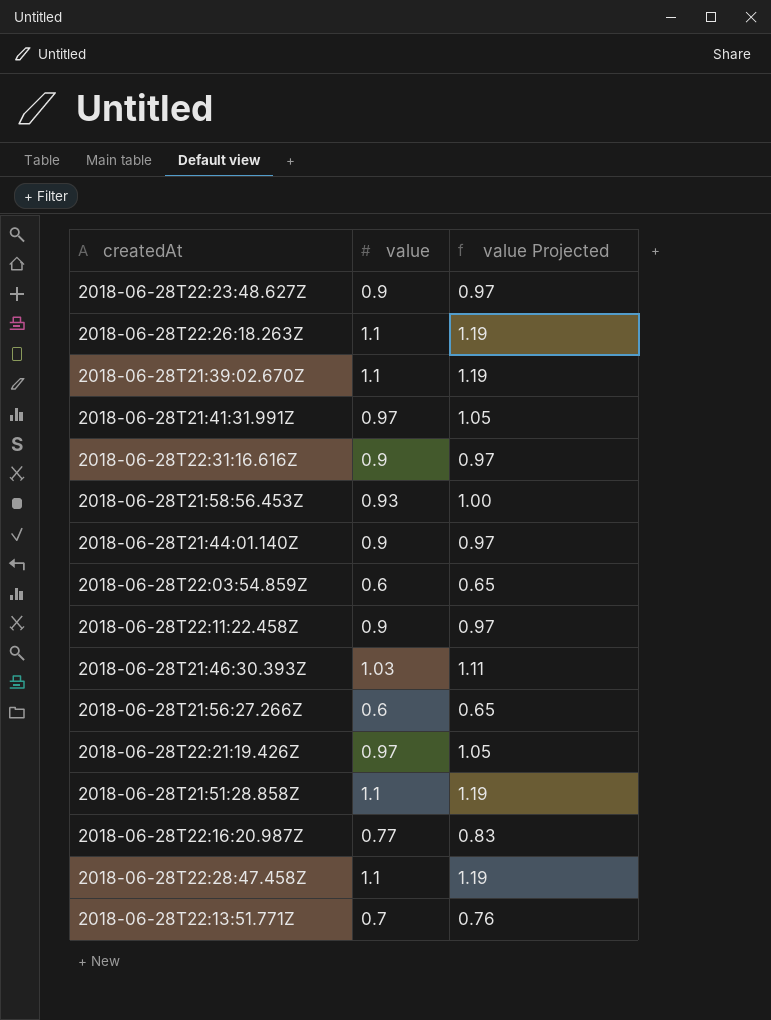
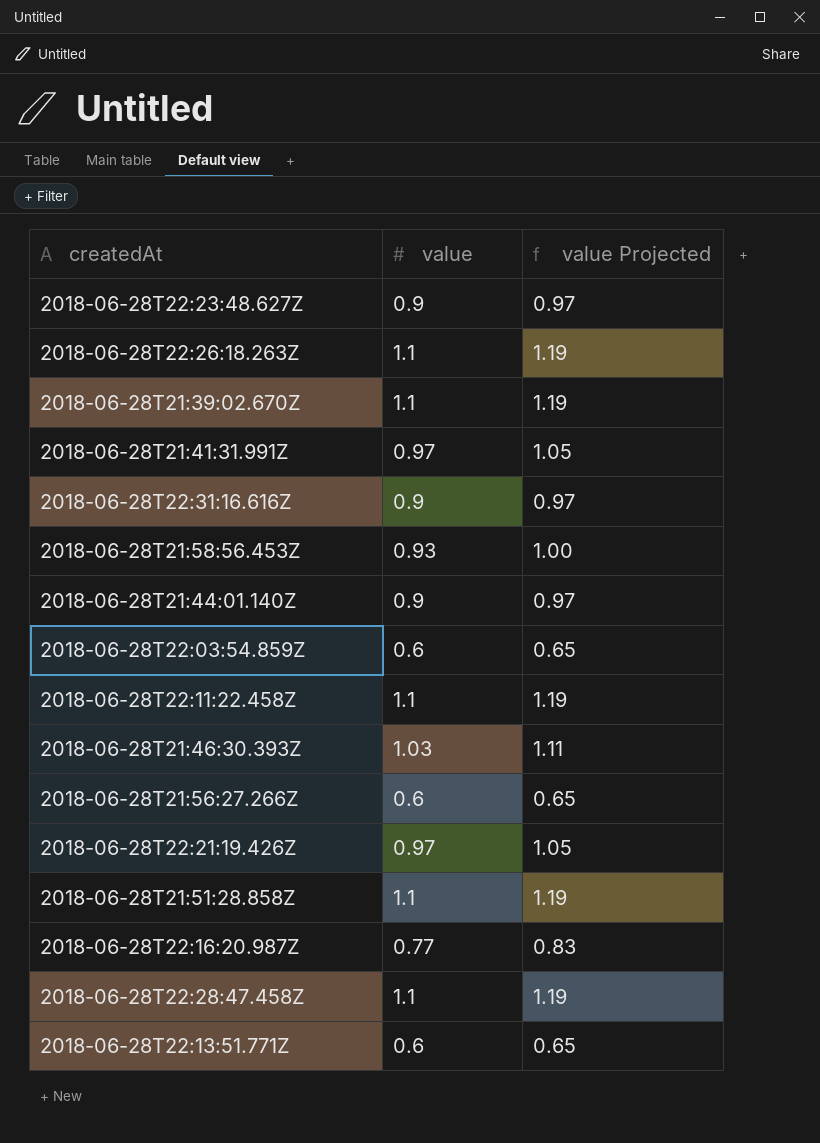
2018-06-28T22:11:22.458Z | value: 0.9 -> 1.1
2018-06-28T22:11:22.458Z | value Projected: 0.97 -> 1.19
2018-06-28T22:13:51.771Z | value: 0.7 -> 0.6
2018-06-28T22:13:51.771Z | value Projected: 0.76 -> 0.65

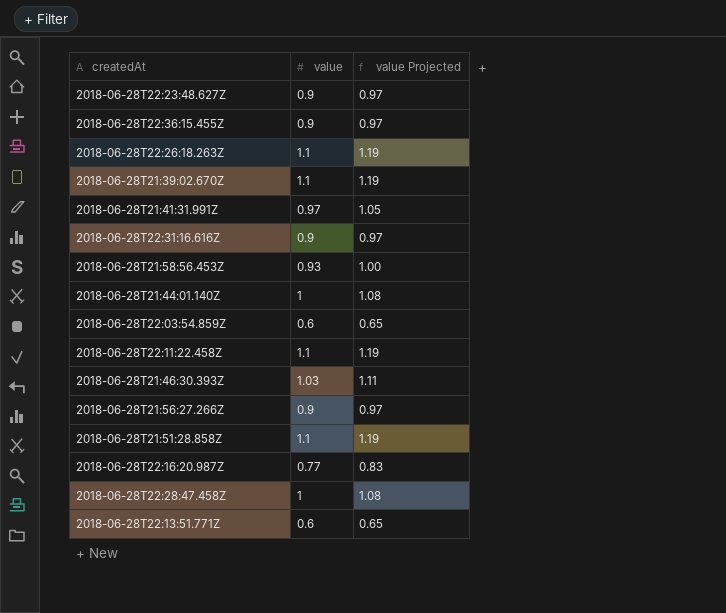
row 2018-06-28T22:21:19.426Z: 0.97 | 1.05 -> none
row 2018-06-28T22:36:15.455Z: none -> 0.9 | 0.97
2018-06-28T21:44:01.140Z | value: 0.9 -> 1
2018-06-28T21:44:01.140Z | value Projected: 0.97 -> 1.08
2018-06-28T21:56:27.266Z | value: 0.6 -> 0.9
2018-06-28T21:56:27.266Z | value Projected: 0.65 -> 0.97
2018-06-28T22:28:47.458Z | value: 1.1 -> 1
2018-06-28T22:28:47.458Z | value Projected: 1.19 -> 1.08

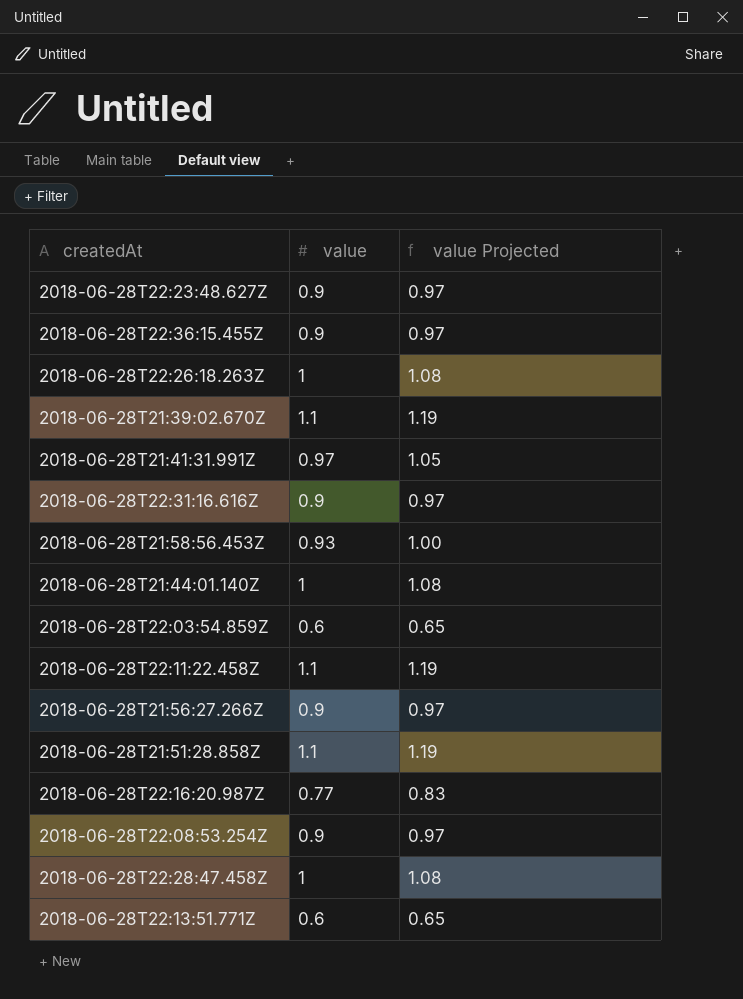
row 2018-06-28T21:46:30.393Z: 1.03 | 1.11 -> none
2018-06-28T22:26:18.263Z | value: 1.1 -> 1
2018-06-28T22:26:18.263Z | value Projected: 1.19 -> 1.08
row 2018-06-28T22:08:53.254Z: none -> 0.9 | 0.97

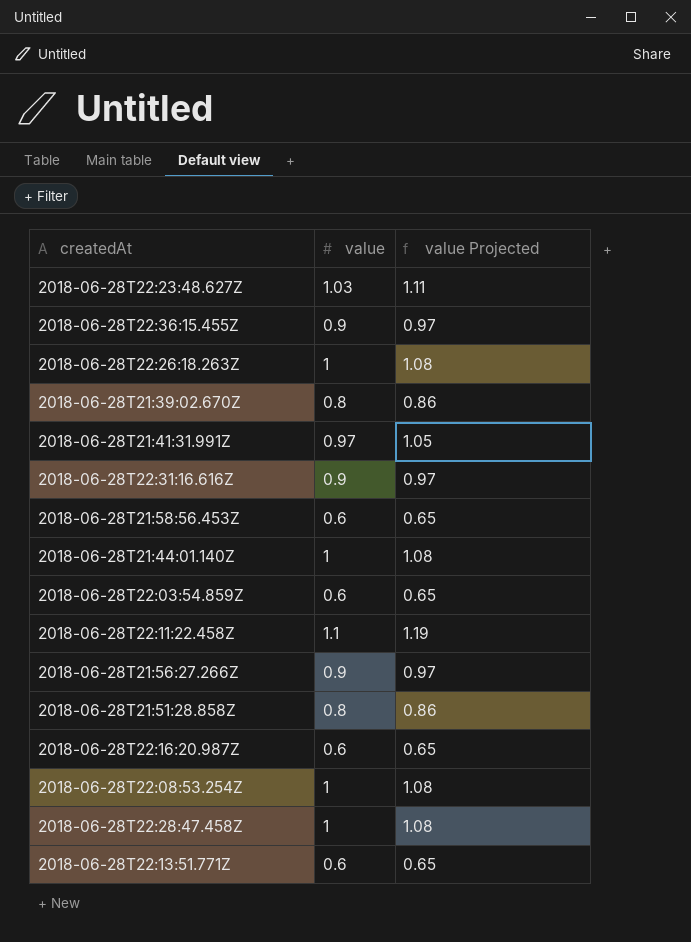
2018-06-28T22:23:48.627Z | value: 0.9 -> 1.03
2018-06-28T22:23:48.627Z | value Projected: 0.97 -> 1.11
2018-06-28T21:39:02.670Z | value: 1.1 -> 0.8
2018-06-28T21:39:02.670Z | value Projected: 1.19 -> 0.86
2018-06-28T21:58:56.453Z | value: 0.93 -> 0.6
2018-06-28T21:58:56.453Z | value Projected: 1.00 -> 0.65
2018-06-28T21:51:28.858Z | value: 1.1 -> 0.8
2018-06-28T21:51:28.858Z | value Projected: 1.19 -> 0.86
2018-06-28T22:16:20.987Z | value: 0.77 -> 0.6
2018-06-28T22:16:20.987Z | value Projected: 0.83 -> 0.65
2018-06-28T22:08:53.254Z | value: 0.9 -> 1
2018-06-28T22:08:53.254Z | value Projected: 0.97 -> 1.08

